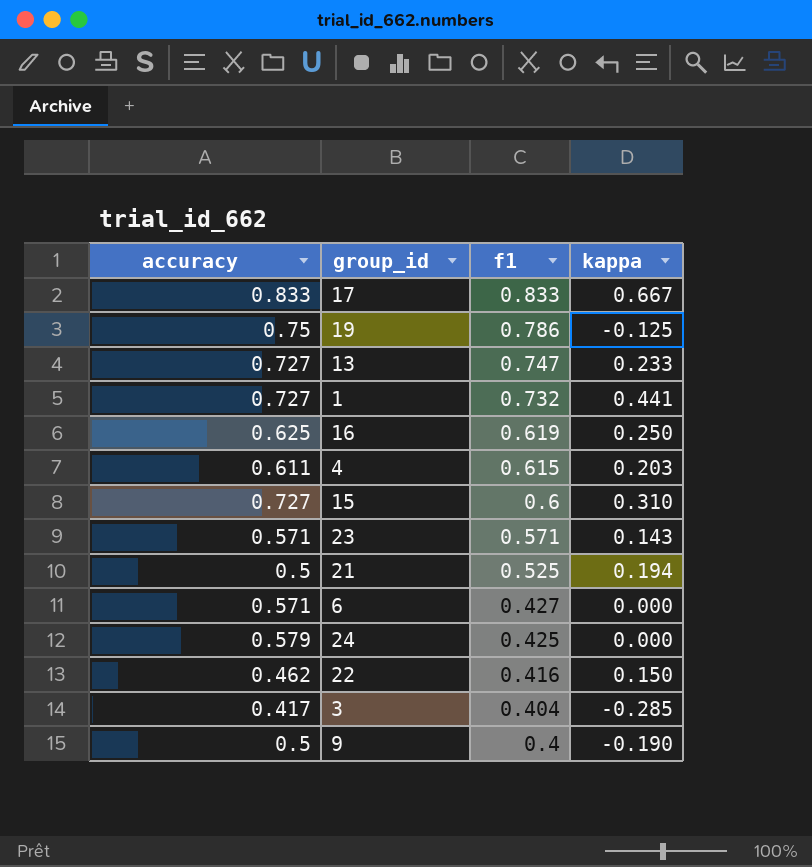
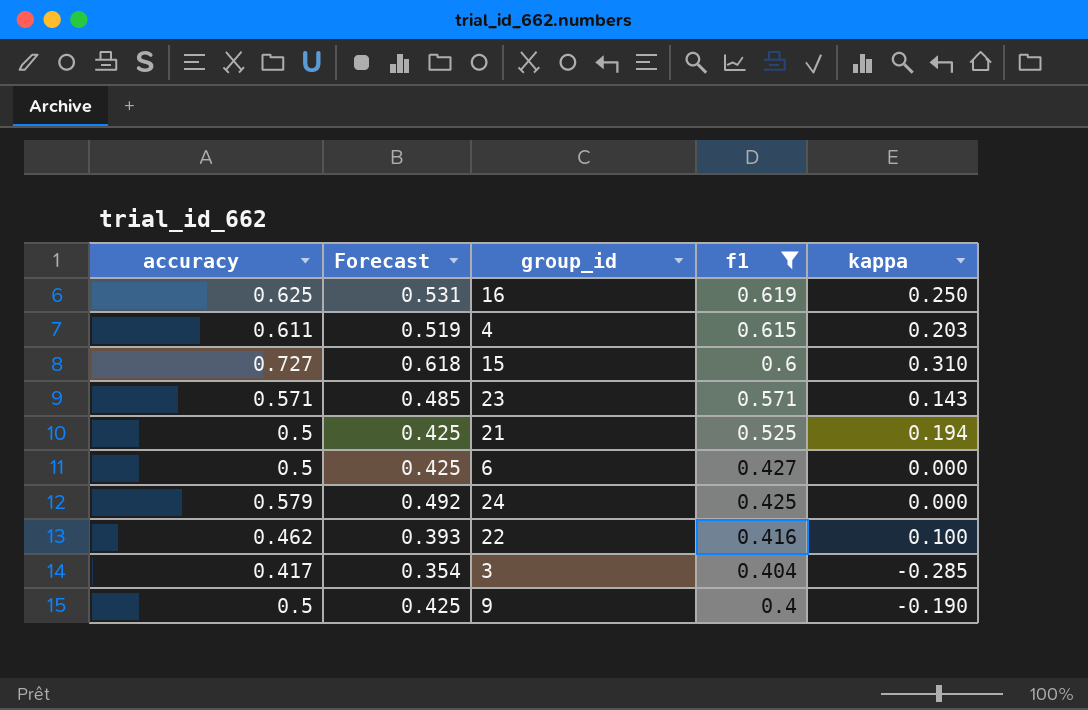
filter: none -> f1 <= 0.619
column Forecast | formula: none -> [accuracy] * 0.85
6 | accuracy: 0.571 -> 0.5
22 | kappa: 0.150 -> 0.100

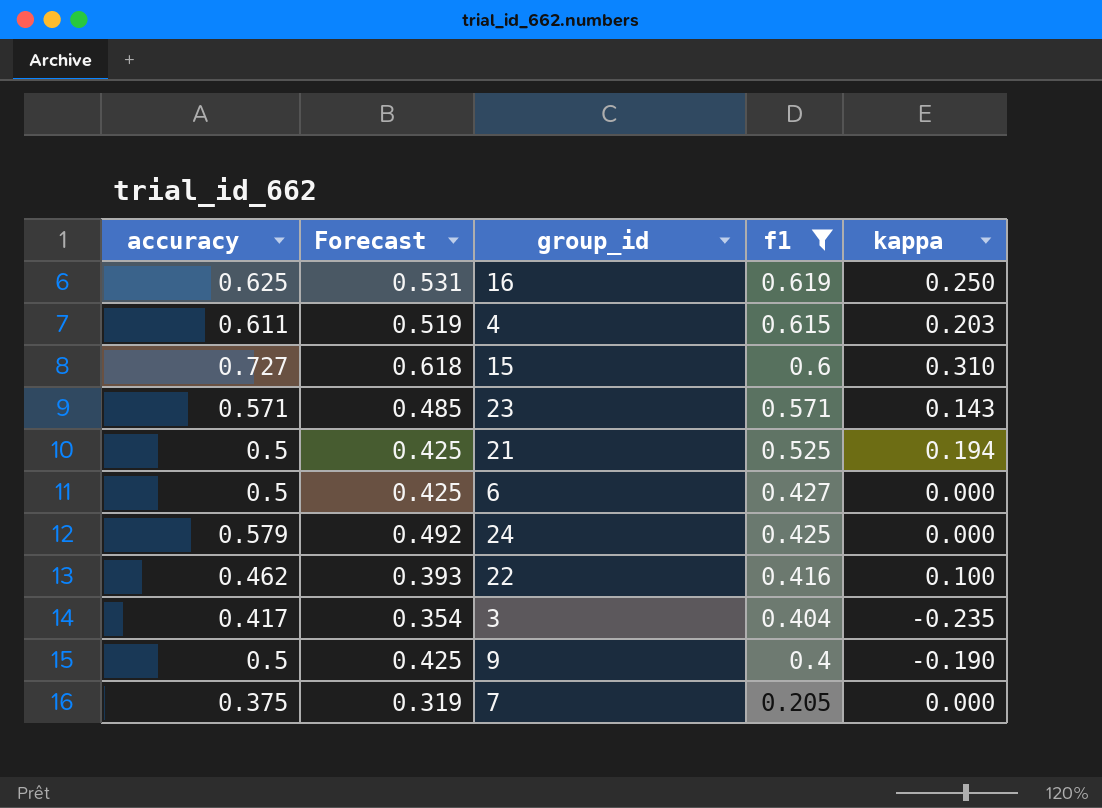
3 | kappa: -0.285 -> -0.235
row 7: none -> 0.375 | 0.319 | 0.205 | 0.000

